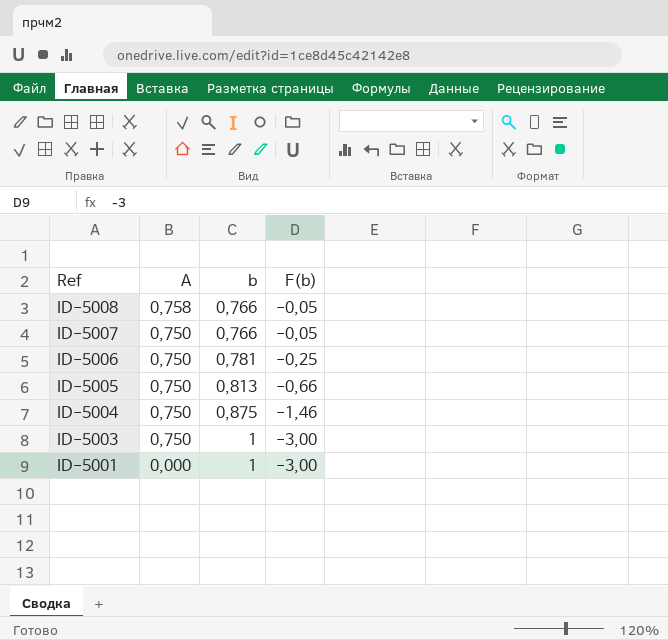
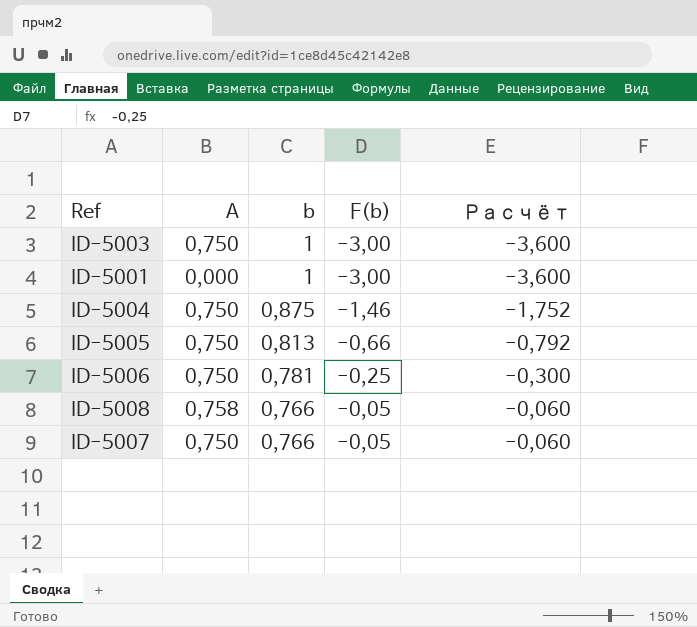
row order: Ref descending -> b descending
column Расчёт | formula: none -> [F(b)] * 1,2

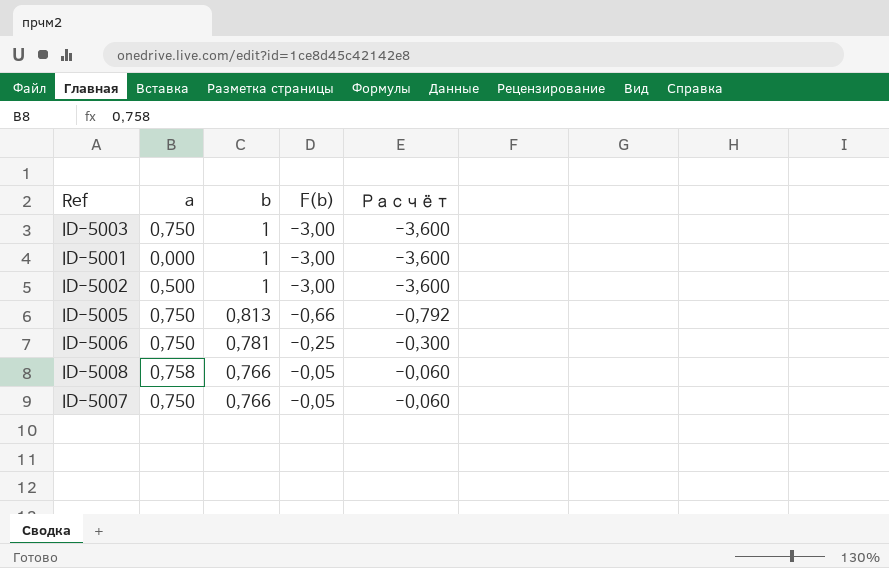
column name: A -> a
row ID-5004: 0,750 | 0,875 | -1,46 | -1,752 -> none
row ID-5002: none -> 0,500 | 1 | -3,00 | -3,600

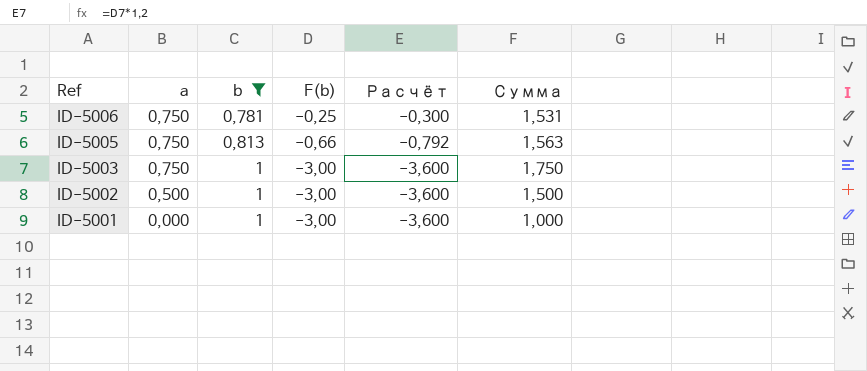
filter: none -> b != 0,766
row order: b descending -> Ref descending
column Сумма | formula: none -> [a] + [b]

